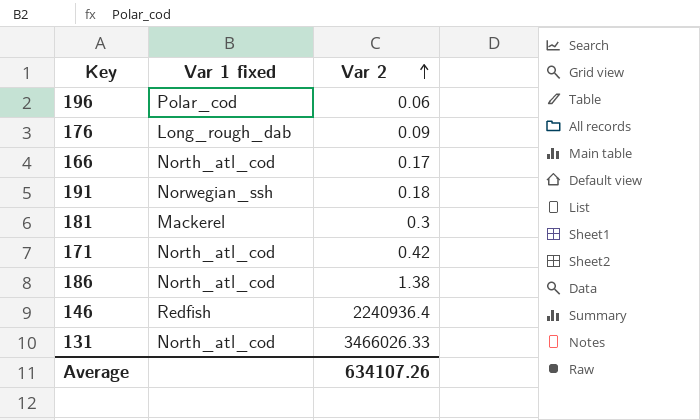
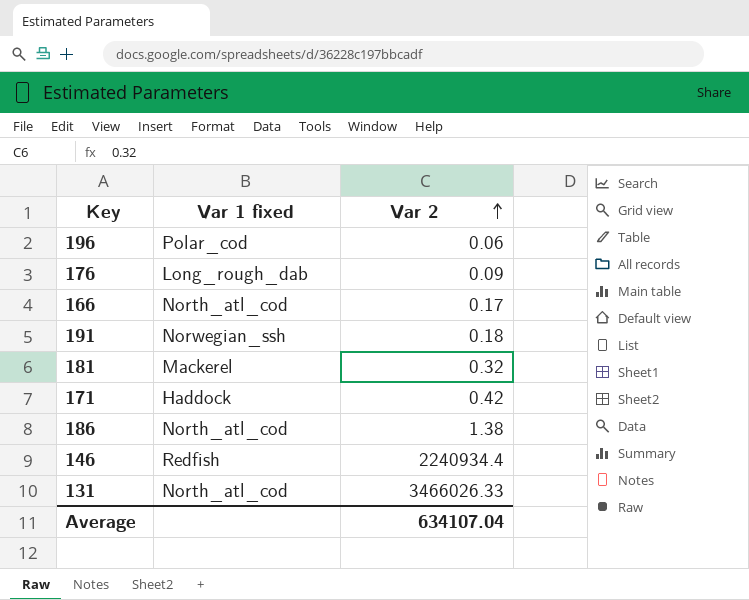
181 | Var 2: 0.3 -> 0.32
171 | Var 1 fixed: North_atl_cod -> Haddock
146 | Var 2: 2240936.4 -> 2240934.4
Average | Var 2: 634107.26 -> 634107.04

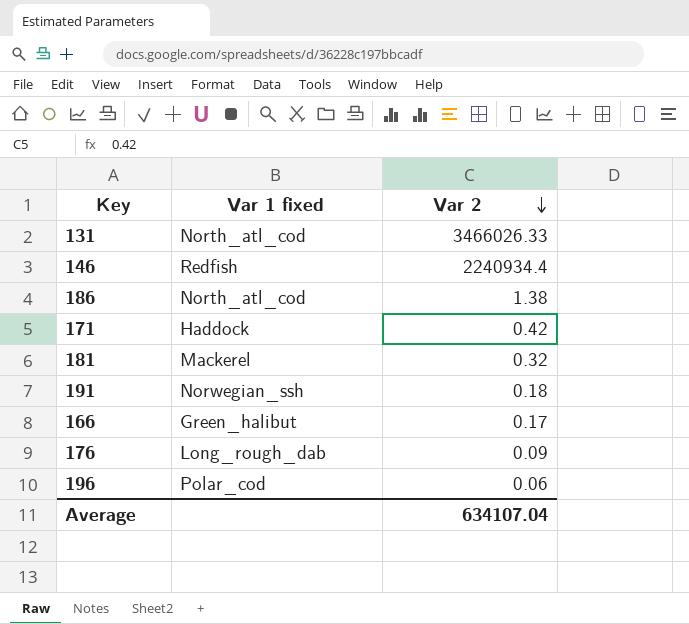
row order: Var 2 ascending -> Var 2 descending
166 | Var 1 fixed: North_atl_cod -> Green_halibut

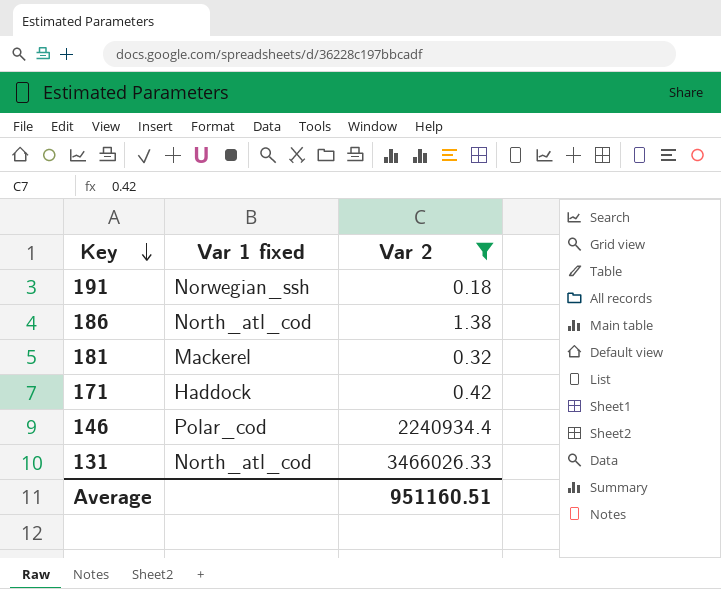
filter: none -> Var 2 >= 0.18
row order: Var 2 descending -> Key descending
146 | Var 1 fixed: Redfish -> Polar_cod
Average | Var 2: 634107.04 -> 951160.51

